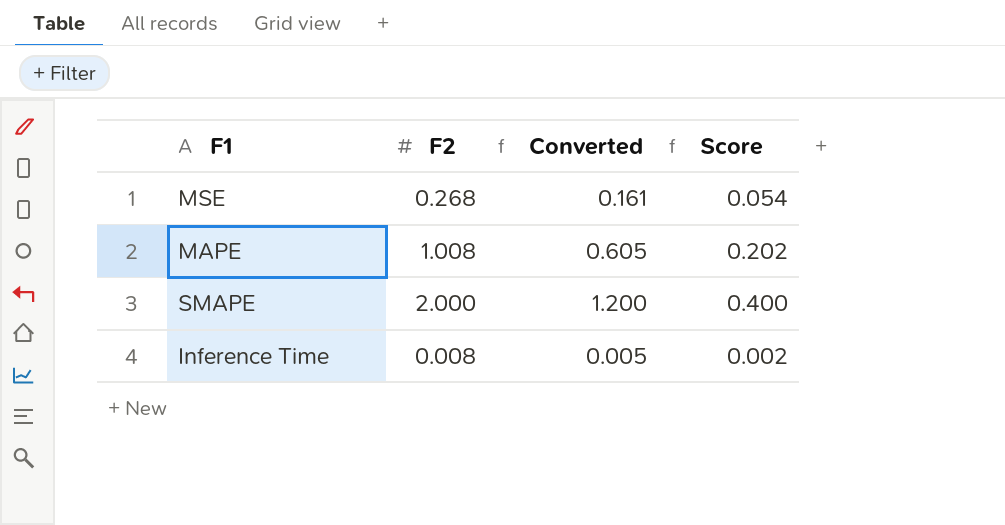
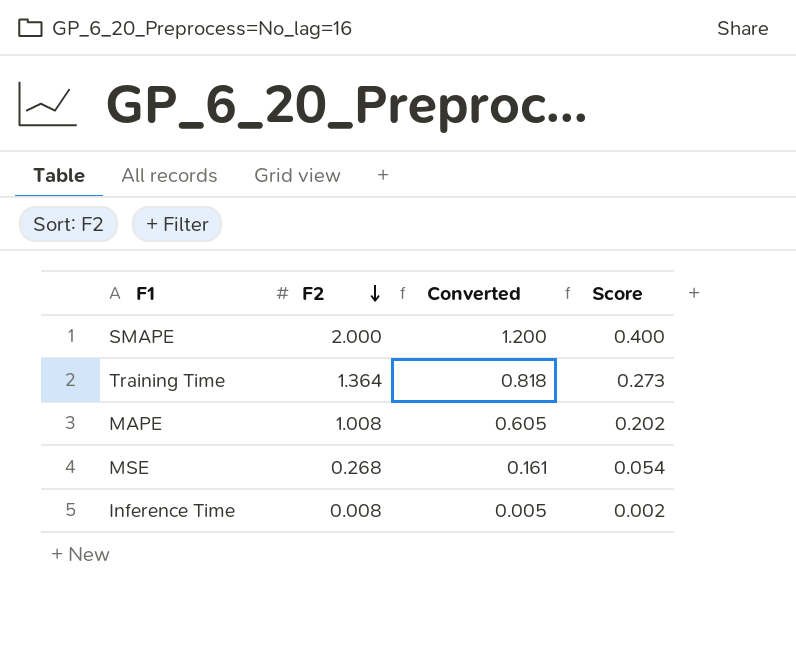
row order: none -> F2 descending
row Training Time: none -> 1.364 | 0.818 | 0.273

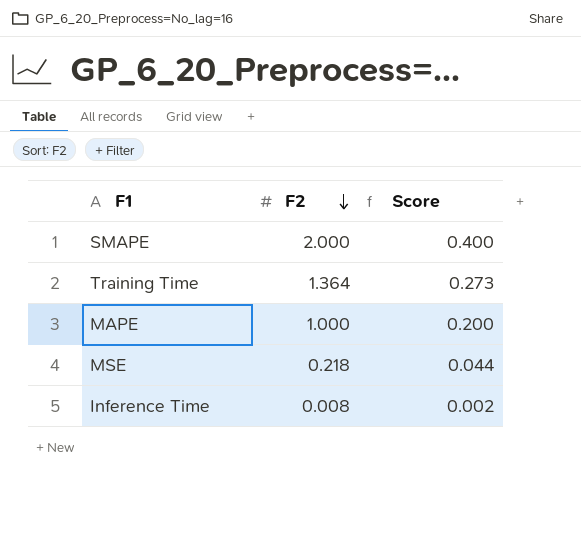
column Converted | formula: [F2] * 0.6 -> none
MAPE | F2: 1.008 -> 1.000
MAPE | Score: 0.202 -> 0.200
MSE | F2: 0.268 -> 0.218
MSE | Score: 0.054 -> 0.044

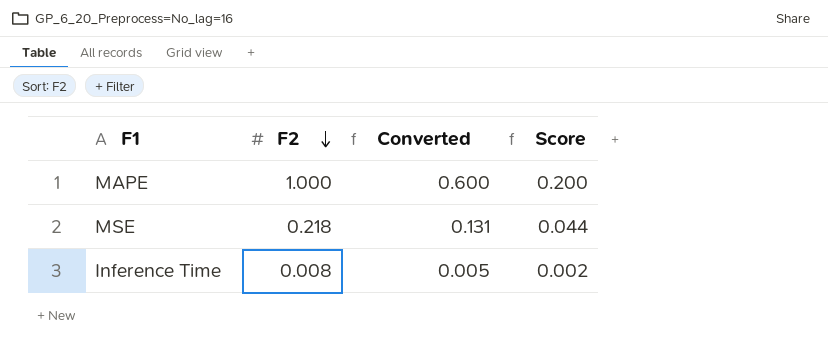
column Converted | formula: none -> [F2] * 0.6
row SMAPE: 2.000 | 0.400 -> none
row Training Time: 1.364 | 0.273 -> none

